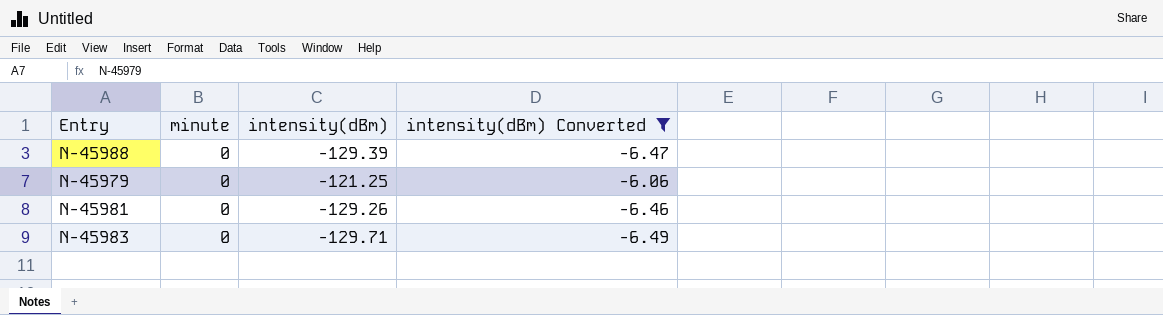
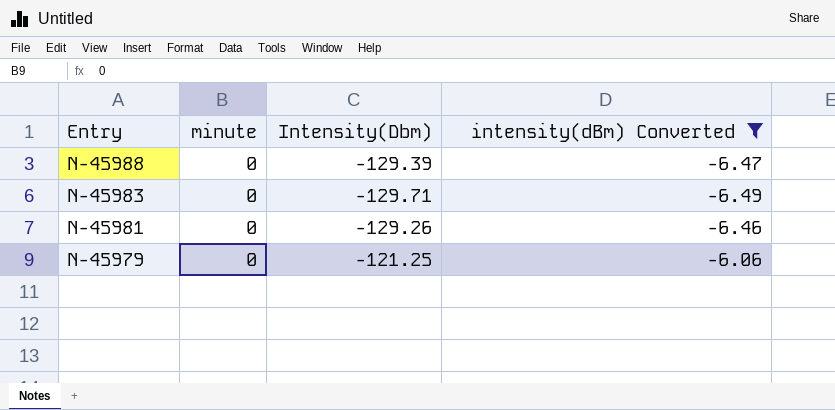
row order: none -> Entry descending
column name: intensity(dBm) -> Intensity(Dbm)

